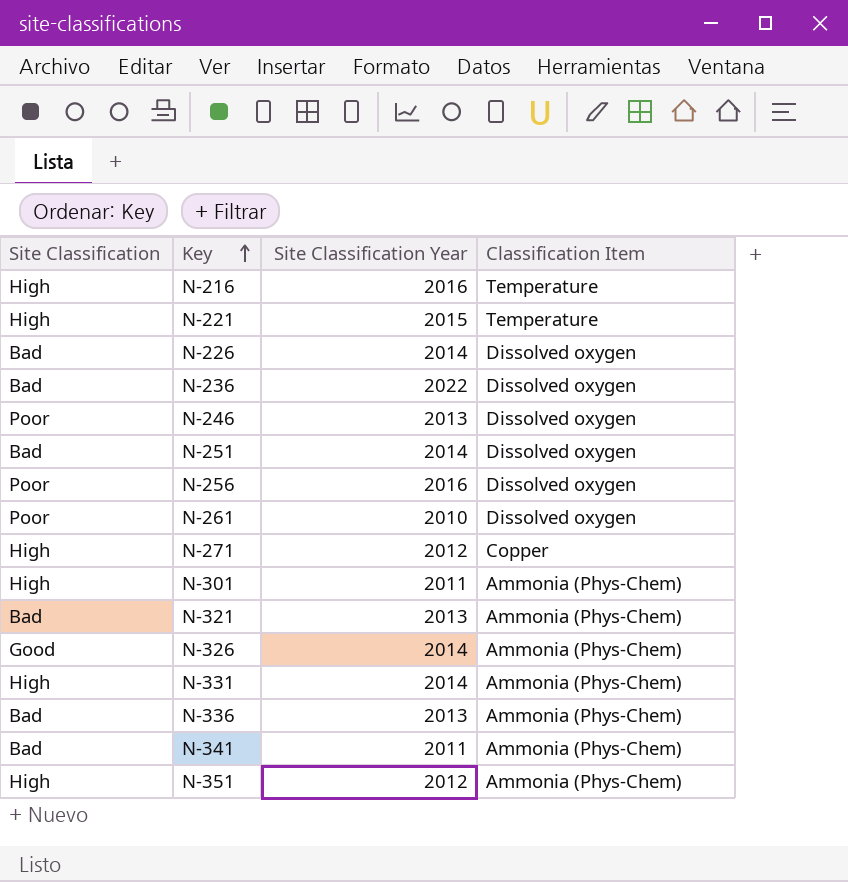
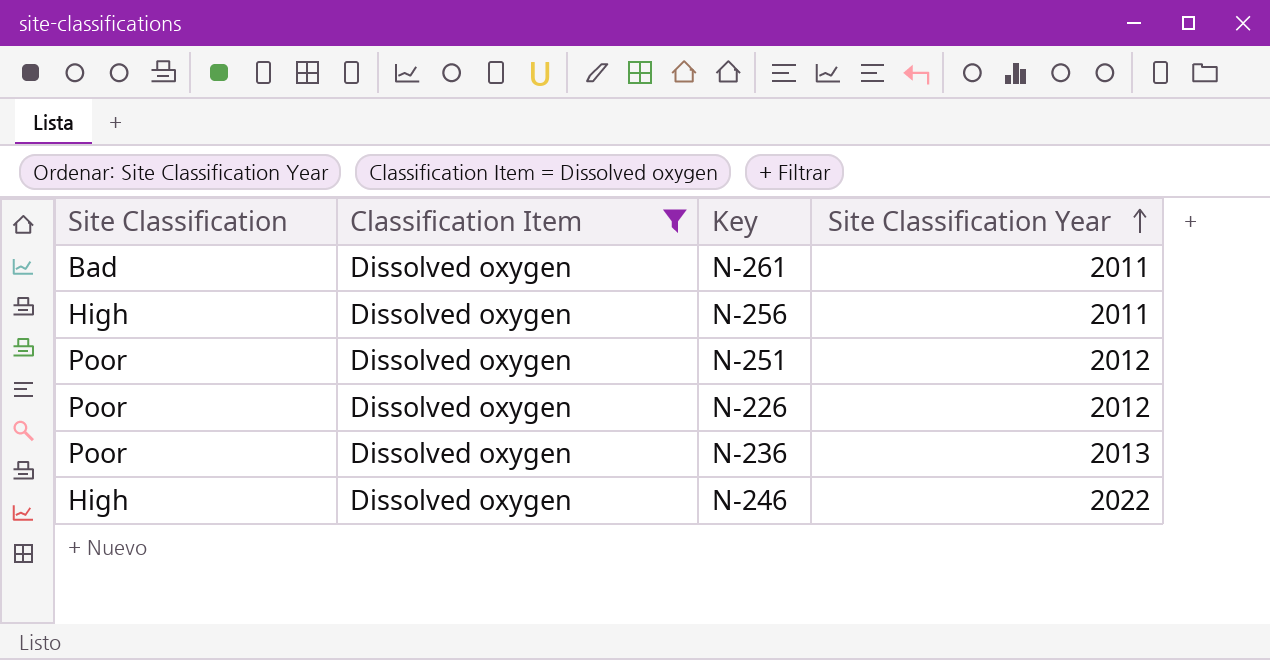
filter: none -> Classification Item = Dissolved oxygen
row order: Key ascending -> Site Classification Year ascending
column Classification Item | position: 4 -> 2
N-261 | Site Classification: Poor -> Bad
N-261 | Site Classification Year: 2010 -> 2011
N-256 | Site Classification: Poor -> High
N-256 | Site Classification Year: 2016 -> 2011
N-251 | Site Classification: Bad -> Poor
N-251 | Site Classification Year: 2014 -> 2012
N-226 | Site Classification: Bad -> Poor
N-226 | Site Classification Year: 2014 -> 2012
N-236 | Site Classification: Bad -> Poor
N-236 | Site Classification Year: 2022 -> 2013
N-246 | Site Classification: Poor -> High
N-246 | Site Classification Year: 2013 -> 2022

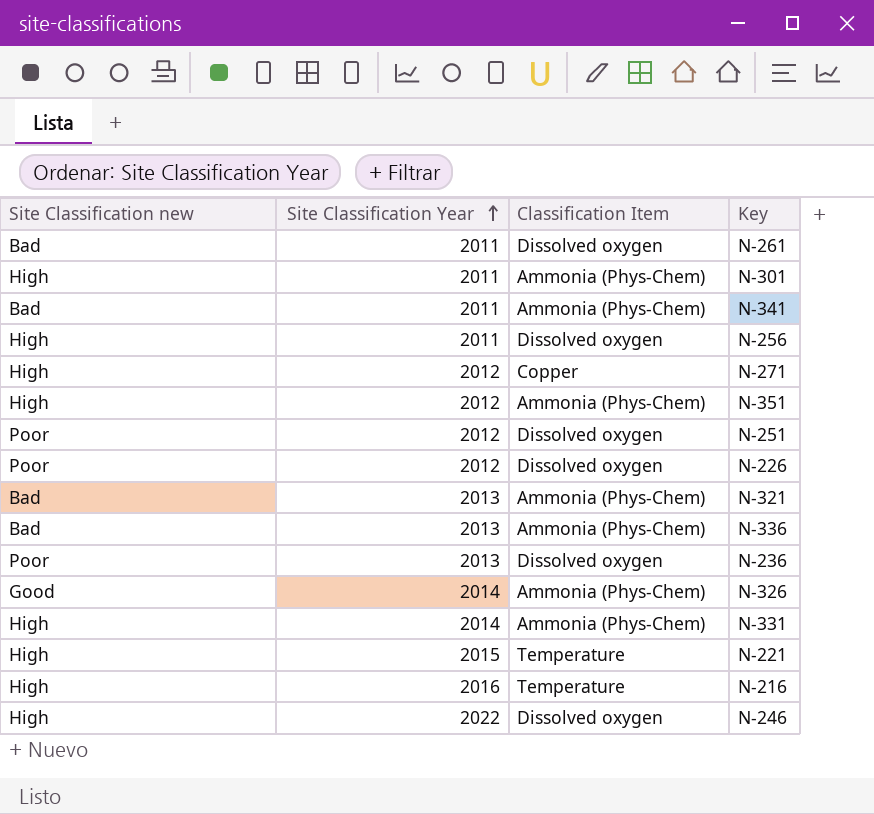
filter: Classification Item = Dissolved oxygen -> none
column name: Site Classification -> Site Classification new
column Site Classification Year | position: 4 -> 2

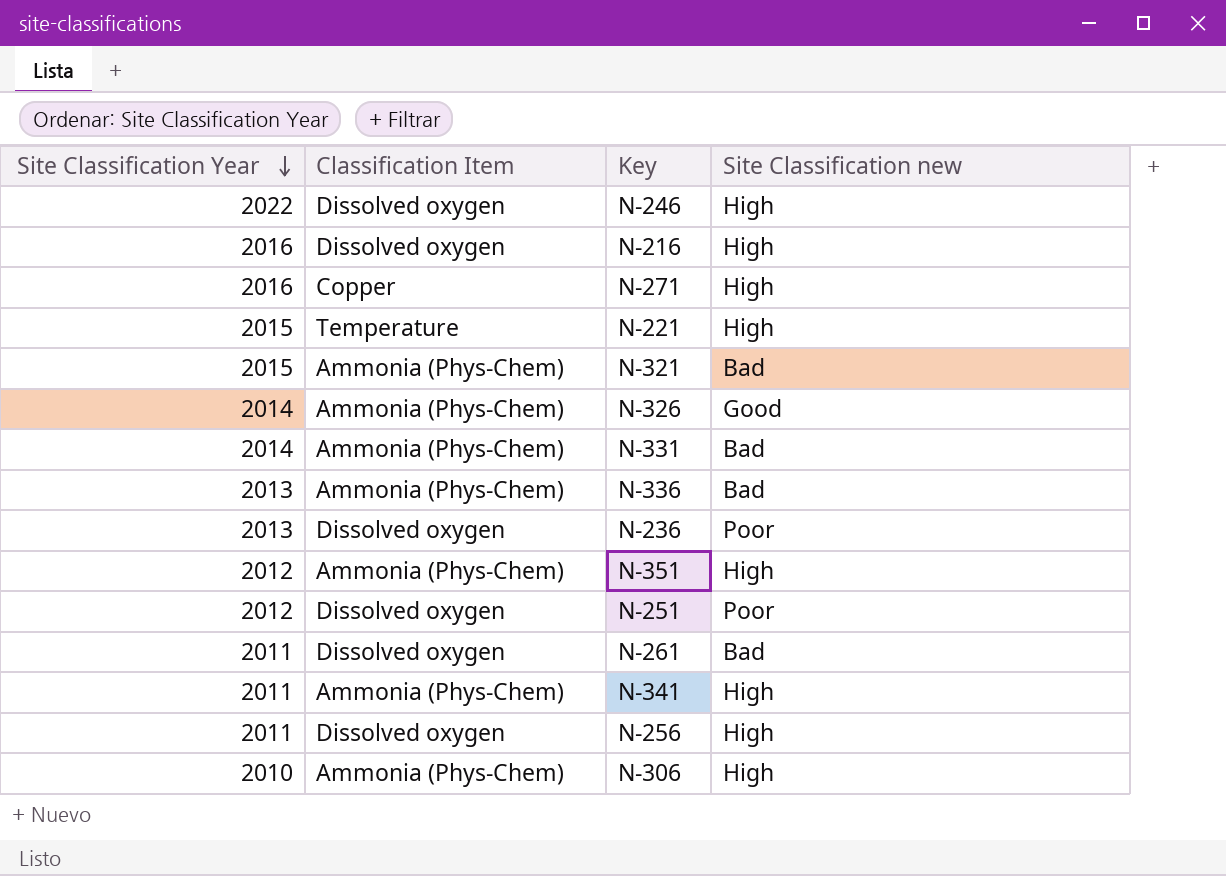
row order: Site Classification Year ascending -> Site Classification Year descending
column Site Classification new | position: 1 -> 4
row N-301: High | 2011 | Ammonia (Phys-Chem) -> none
row N-226: Poor | 2012 | Dissolved oxygen -> none
N-216 | Classification Item: Temperature -> Dissolved oxygen
N-271 | Site Classification Year: 2012 -> 2016
N-321 | Site Classification Year: 2013 -> 2015
N-331 | Site Classification new: High -> Bad
N-341 | Site Classification new: Bad -> High
row N-306: none -> 2010 | Ammonia (Phys-Chem) | High

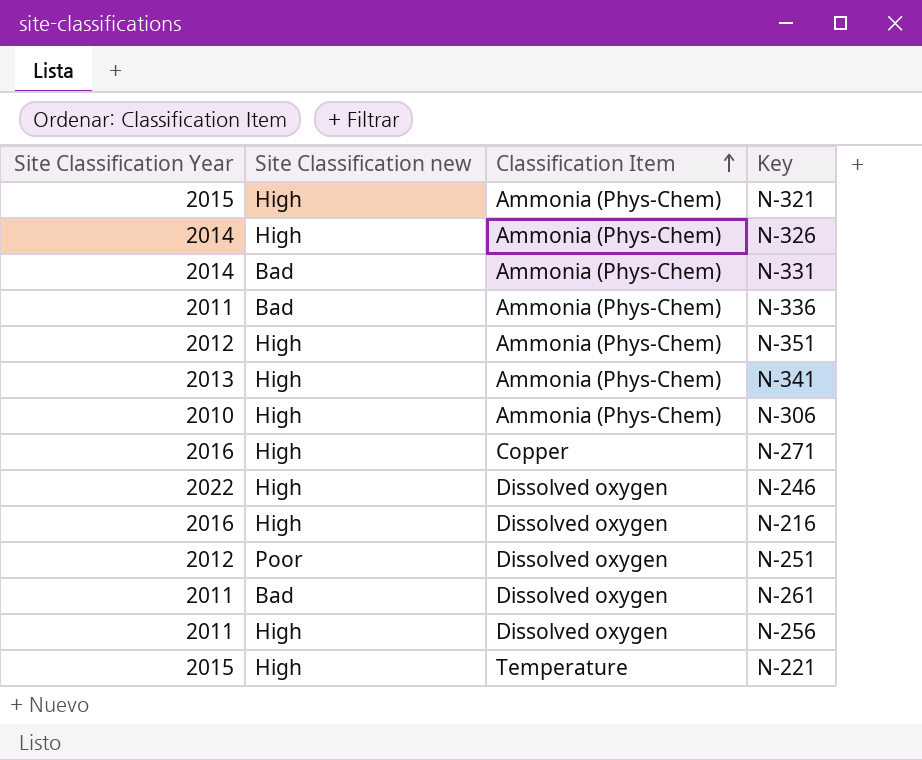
row order: Site Classification Year descending -> Classification Item ascending
column Site Classification new | position: 4 -> 2
row N-236: 2013 | Dissolved oxygen | Poor -> none
N-321 | Site Classification new: Bad -> High
N-326 | Site Classification new: Good -> High
N-336 | Site Classification Year: 2013 -> 2011
N-341 | Site Classification Year: 2011 -> 2013

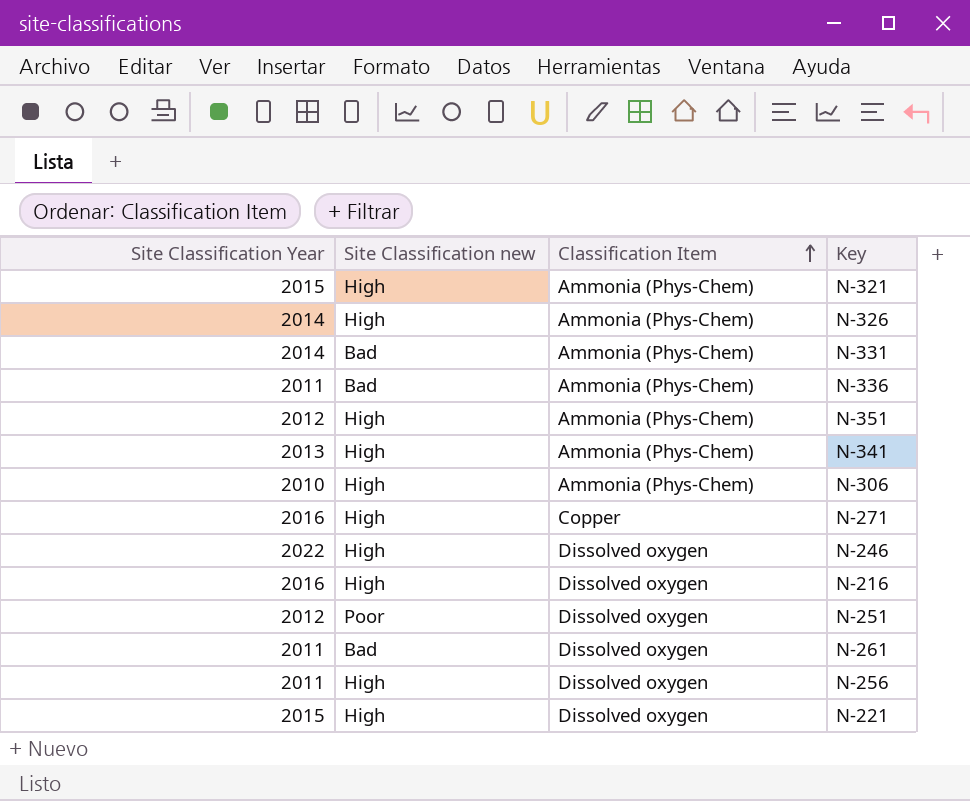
N-221 | Classification Item: Temperature -> Dissolved oxygen

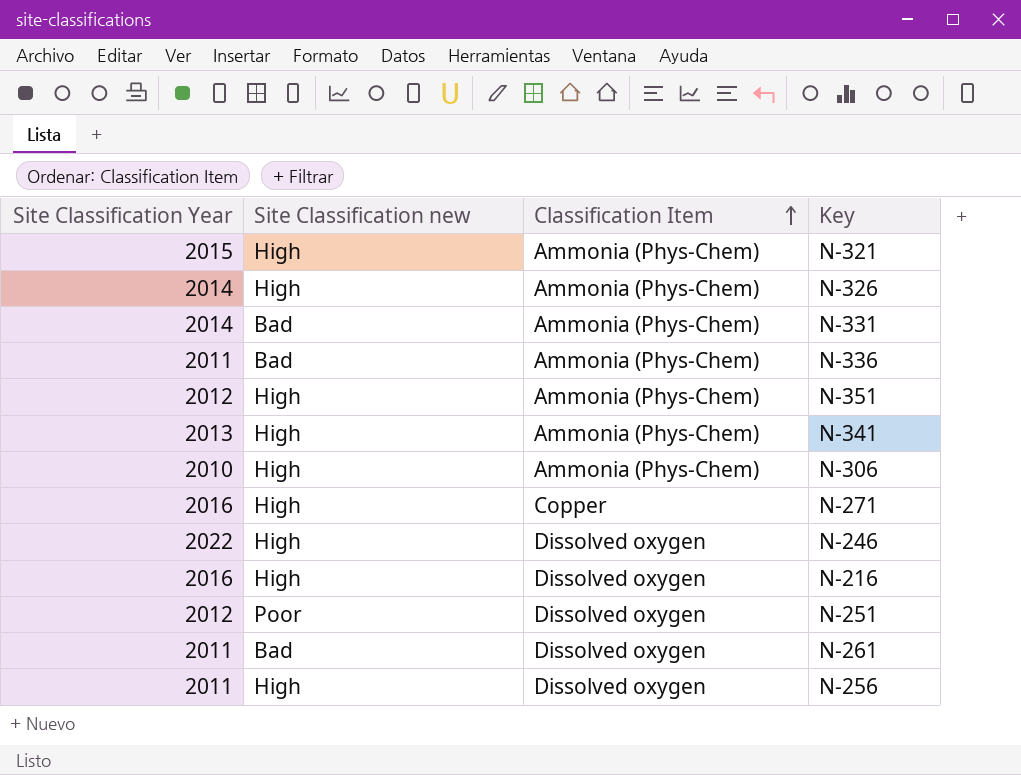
row N-221: 2015 | High | Dissolved oxygen -> none

